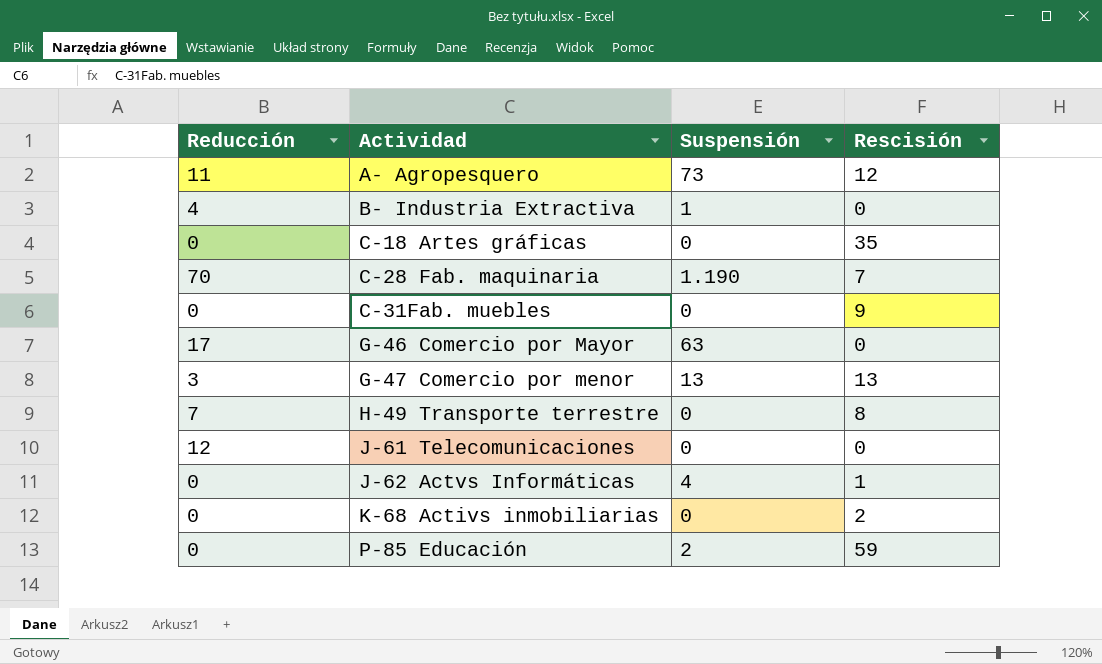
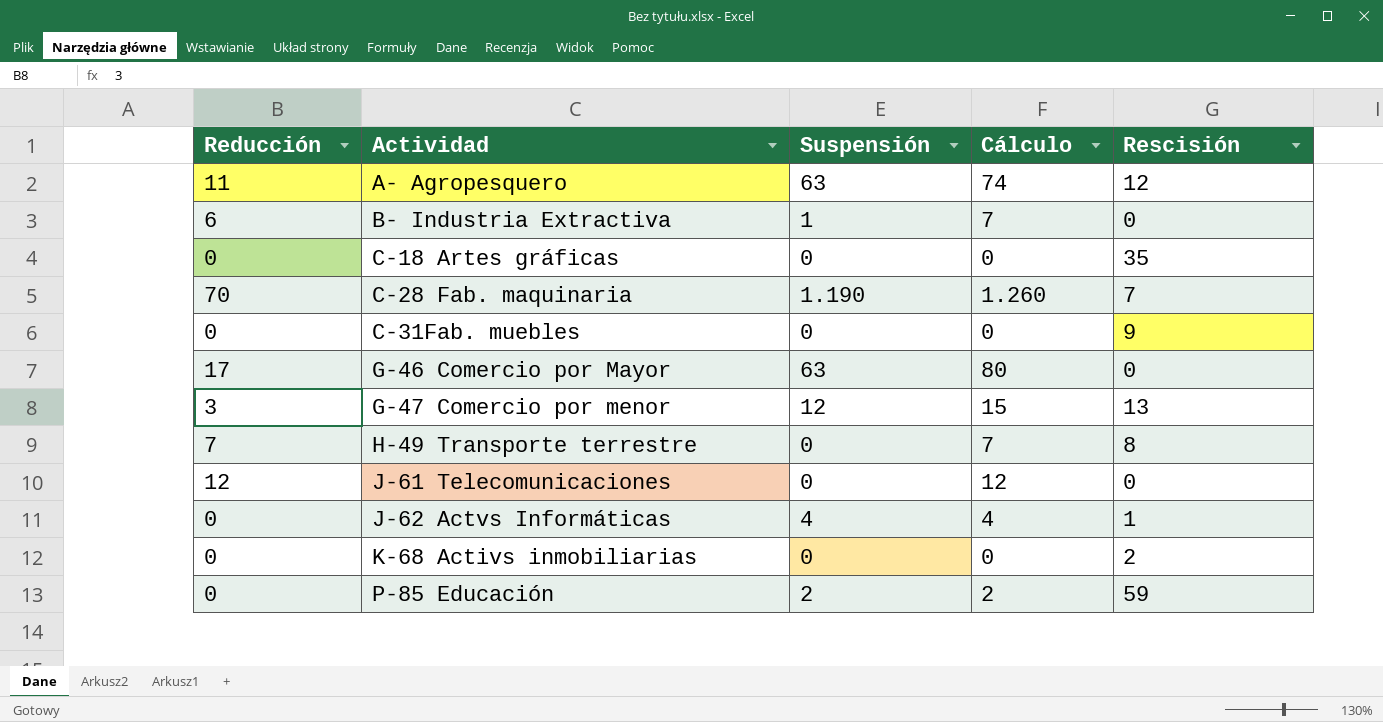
column Cálculo | formula: none -> [Reducción] + [Suspensión]
A- Agropesquero | Suspensión: 73 -> 63
B- Industria Extractiva | Reducción: 4 -> 6
G-47 Comercio por menor | Suspensión: 13 -> 12

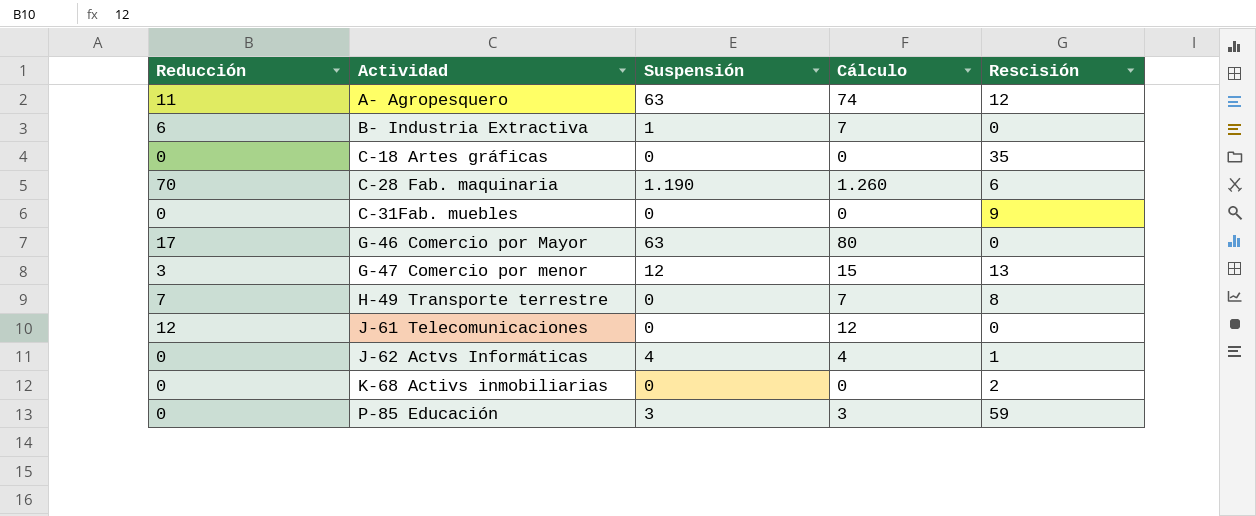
C-28 Fab. maquinaria | Rescisión: 7 -> 6
P-85 Educación | Suspensión: 2 -> 3
P-85 Educación | Cálculo: 2 -> 3

